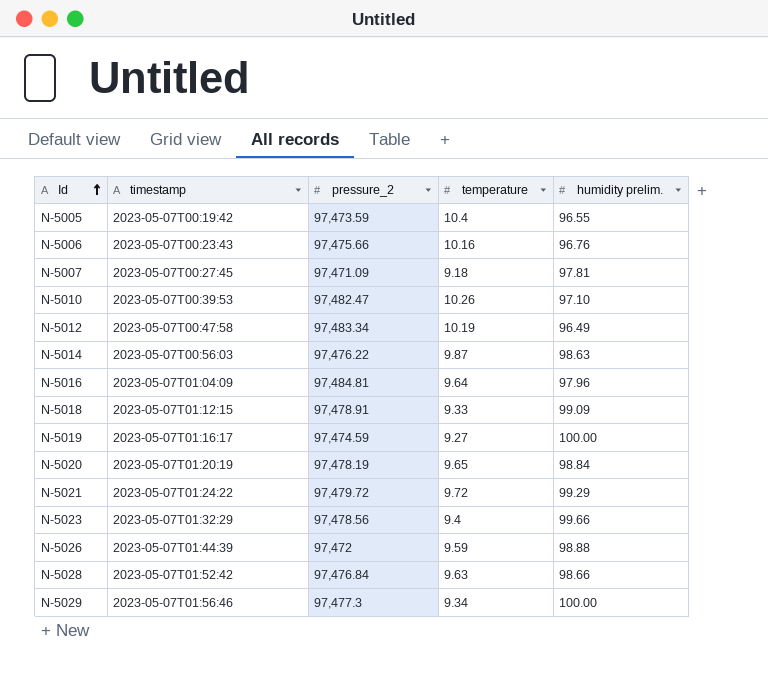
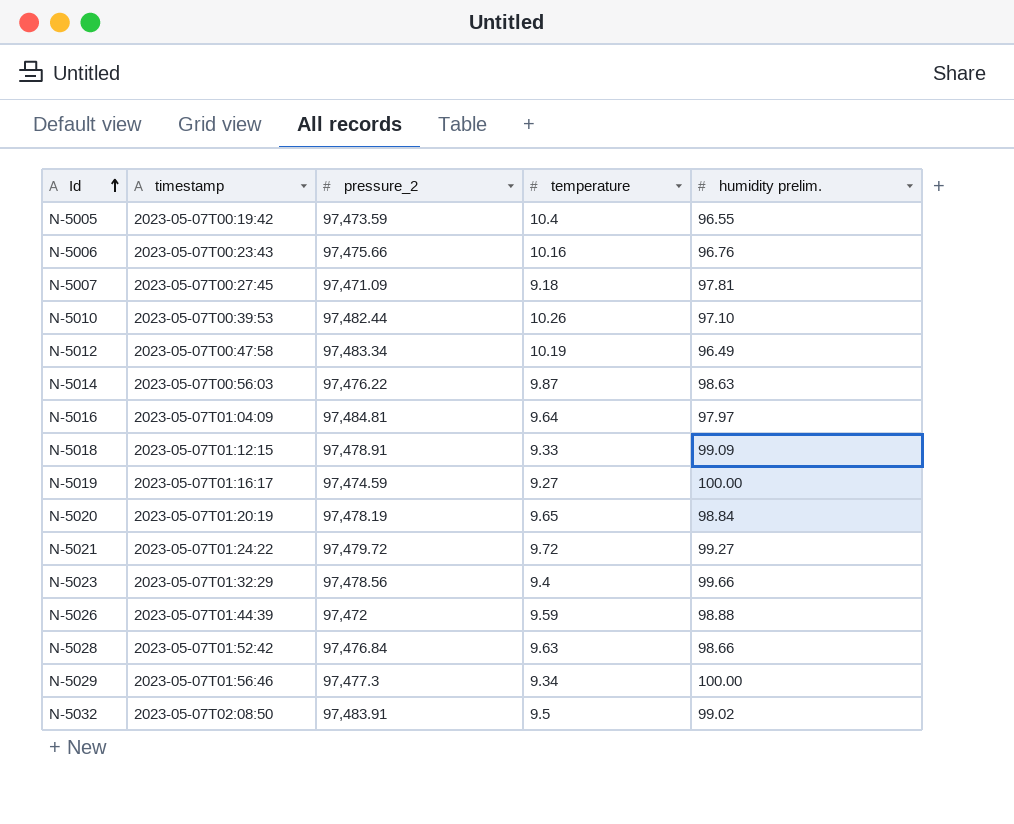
N-5010 | pressure_2: 97,482.47 -> 97,482.44
N-5016 | humidity prelim.: 97.96 -> 97.97
N-5021 | humidity prelim.: 99.29 -> 99.27
row N-5032: none -> 2023-05-07T02:08:50 | 97,483.91 | 9.5 | 99.02

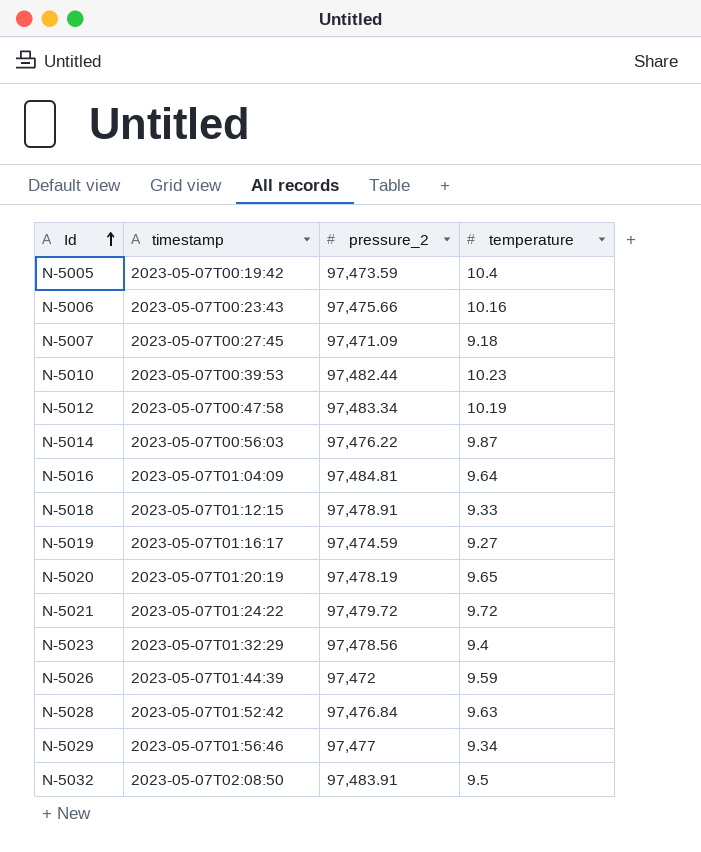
column humidity prelim. | position: 5 -> none
N-5010 | temperature: 10.26 -> 10.23
N-5029 | pressure_2: 97,477.3 -> 97,477

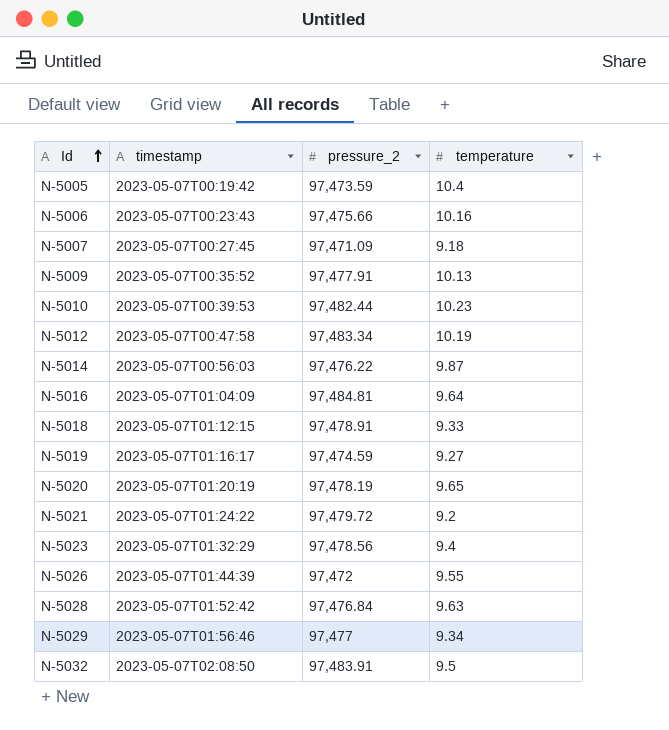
row N-5009: none -> 2023-05-07T00:35:52 | 97,477.91 | 10.13
N-5021 | temperature: 9.72 -> 9.2
N-5026 | temperature: 9.59 -> 9.55

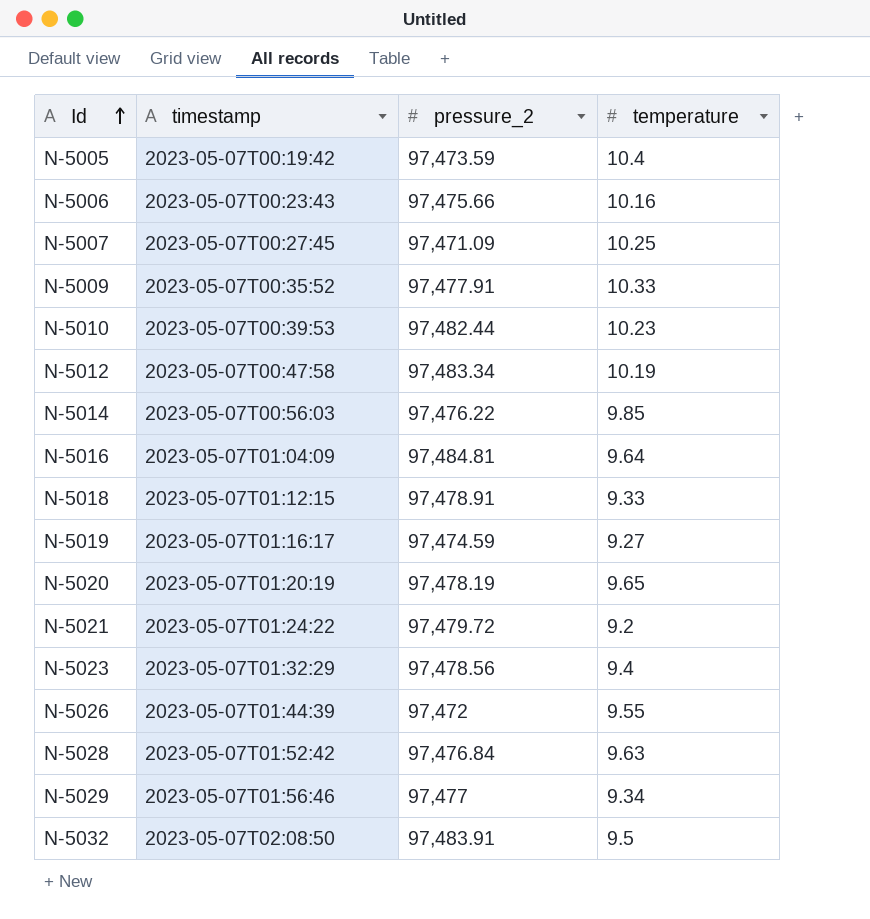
N-5007 | temperature: 9.18 -> 10.25
N-5009 | temperature: 10.13 -> 10.33
N-5014 | temperature: 9.87 -> 9.85

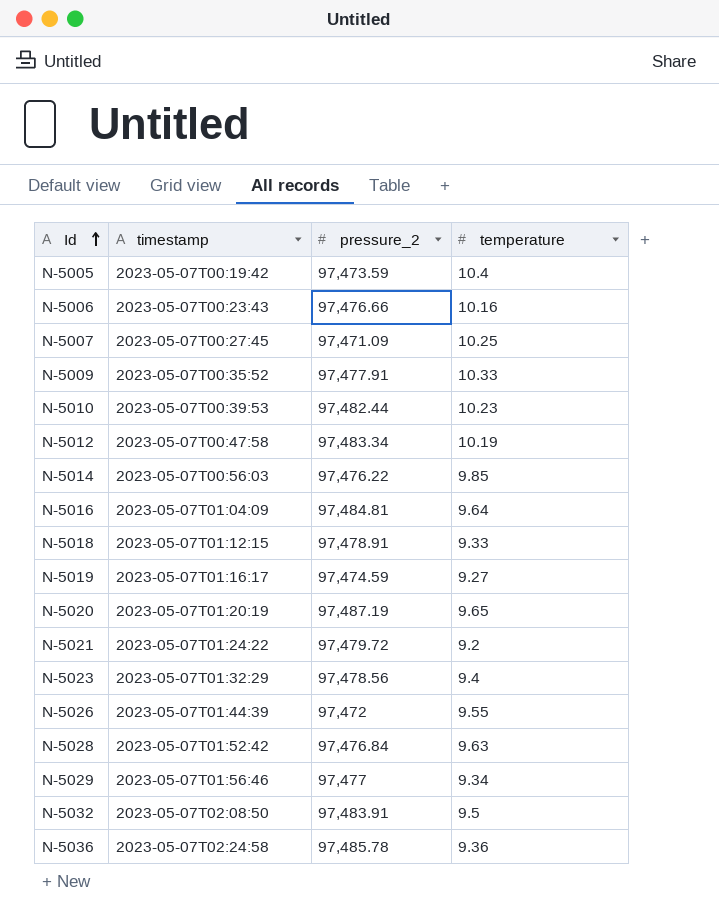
N-5006 | pressure_2: 97,475.66 -> 97,476.66
N-5020 | pressure_2: 97,478.19 -> 97,487.19
row N-5036: none -> 2023-05-07T02:24:58 | 97,485.78 | 9.36

